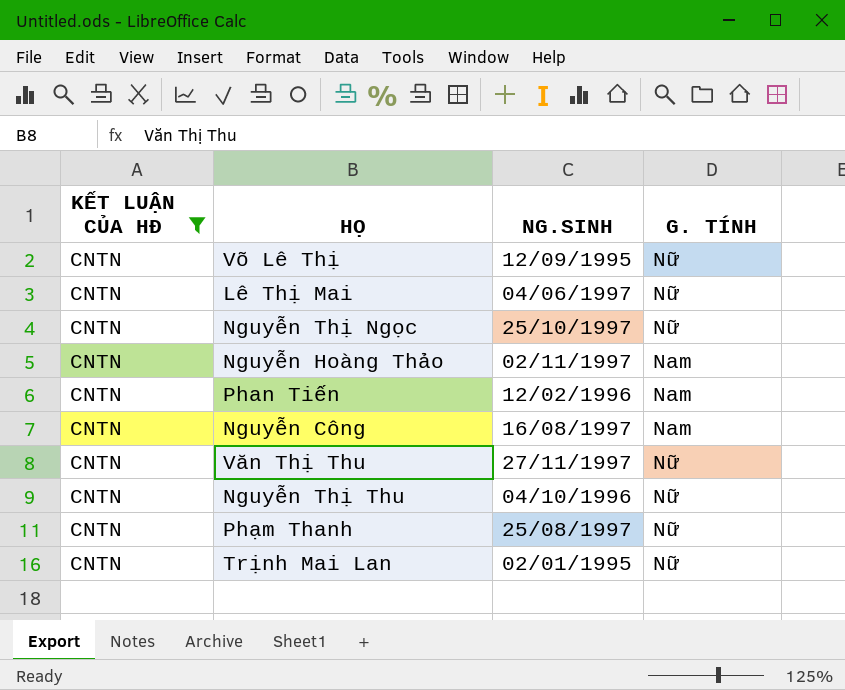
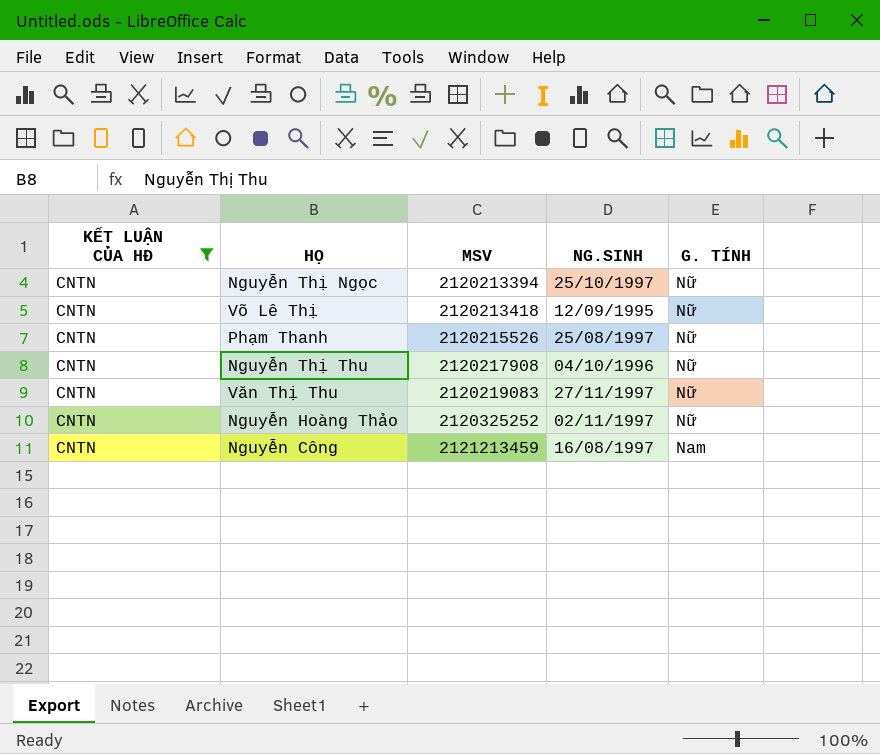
row order: none -> MSV ascending
column MSV | position: none -> 3
row Lê Thị Mai: CNTN | 04/06/1997 | Nữ -> none
row Phan Tiến: CNTN | 12/02/1996 | Nam -> none
row Trịnh Mai Lan: CNTN | 02/01/1995 | Nữ -> none
Nguyễn Hoàng Thảo | G. TÍNH: Nam -> Nữ

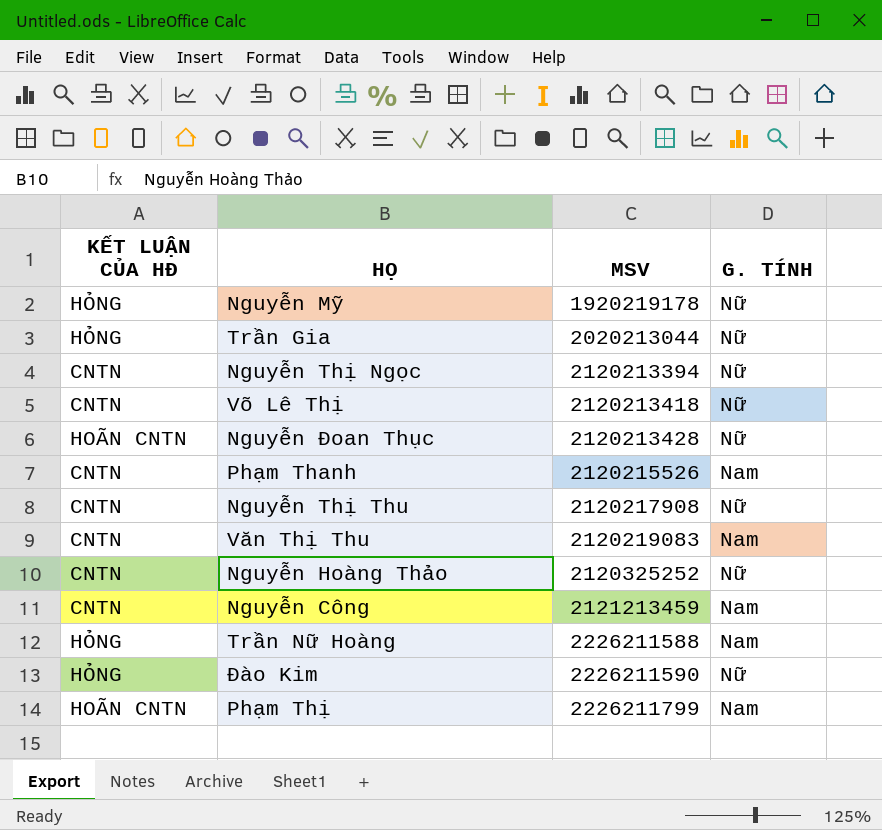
filter: KẾT LUẬN CỦA HĐ = CNTN -> none
column NG.SINH | position: 4 -> none
Phạm Thanh | G. TÍNH: Nữ -> Nam
Văn Thị Thu | G. TÍNH: Nữ -> Nam

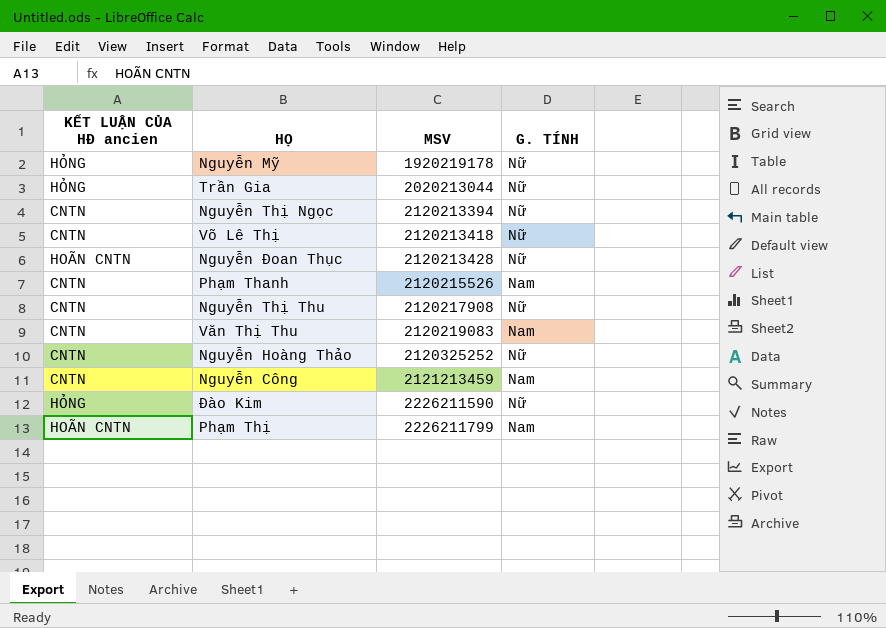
column name: KẾT LUẬN CỦA HĐ -> KẾT LUẬN CỦA HĐ ancien
row Trần Nữ Hoàng: HỎNG | 2226211588 | Nam -> none

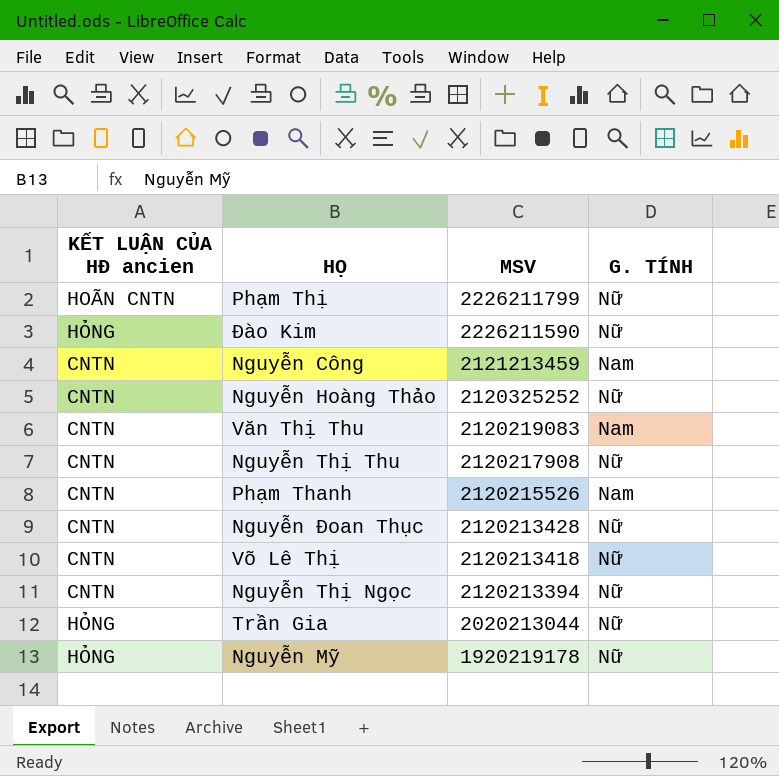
row order: MSV ascending -> MSV descending
Phạm Thị | G. TÍNH: Nam -> Nữ
Nguyễn Đoan Thục | KẾT LUẬN CỦA HĐ ancien: HOÃN CNTN -> CNTN

